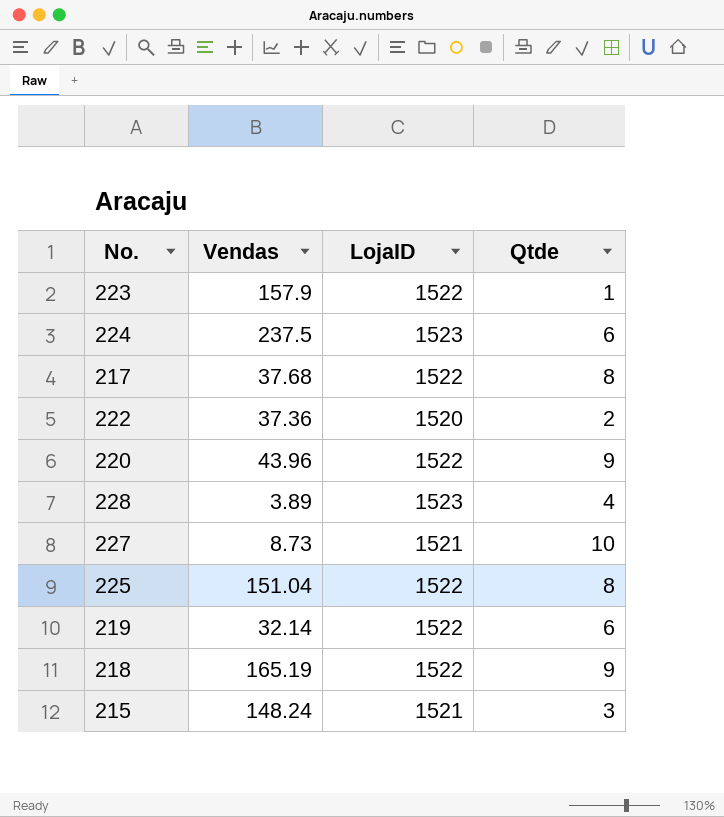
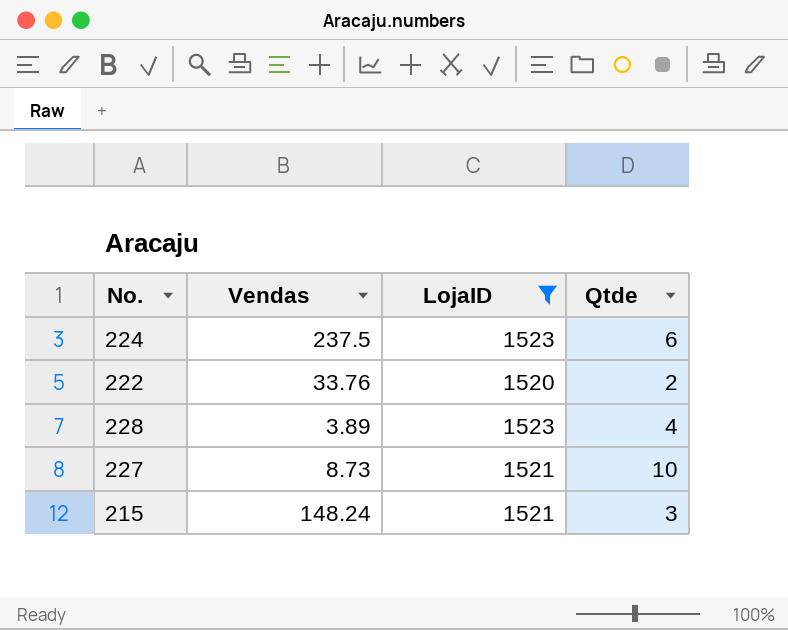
filter: none -> LojaID != 1522
222 | Vendas: 37.36 -> 33.76

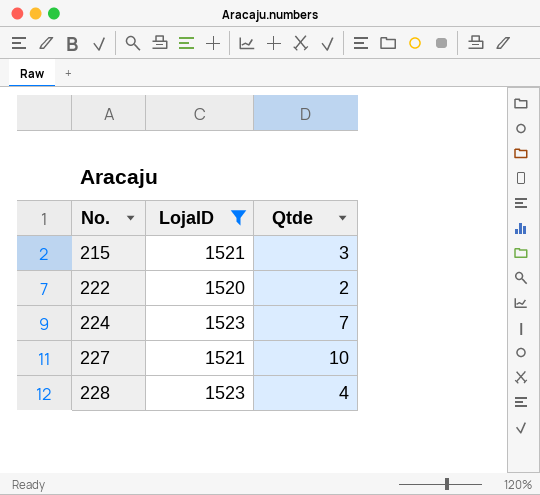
row order: none -> No. ascending
column Vendas | position: 2 -> none
224 | Qtde: 6 -> 7

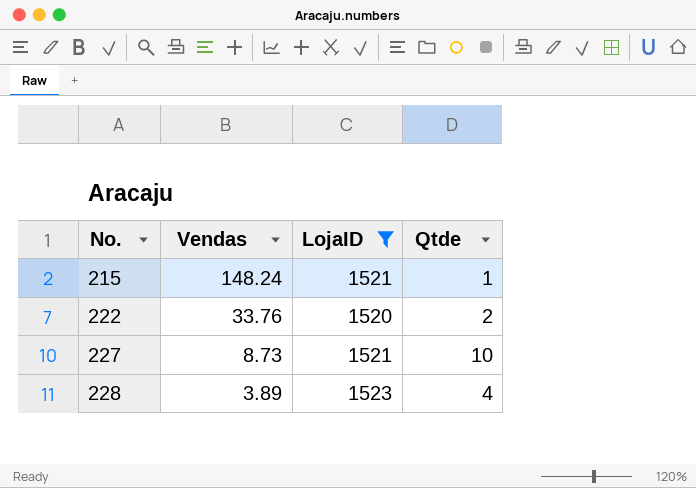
column Vendas | position: none -> 2
row 224: 1523 | 7 -> none
215 | Qtde: 3 -> 1

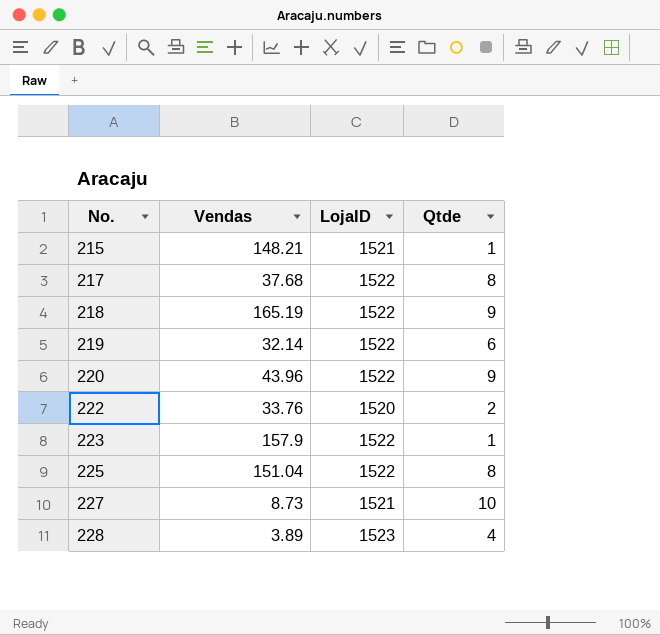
filter: LojaID != 1522 -> none
215 | Vendas: 148.24 -> 148.21

